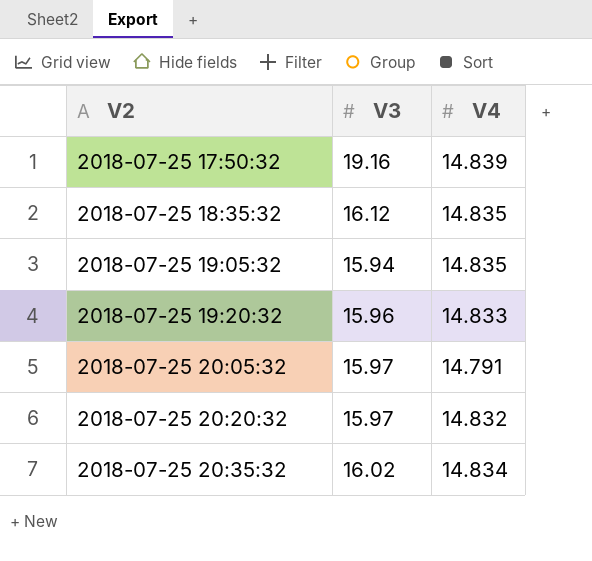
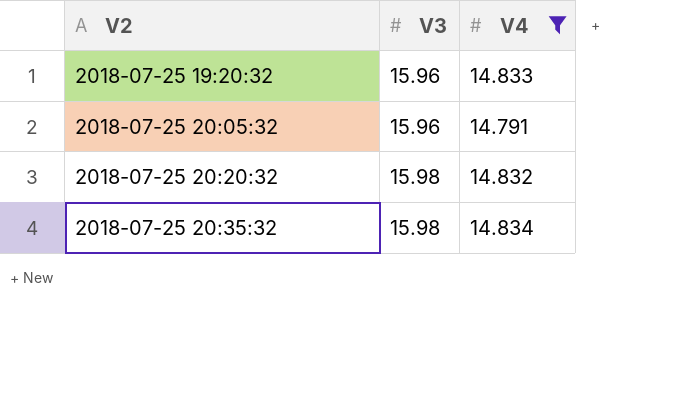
filter: none -> V4 <= 14.834
2018-07-25 20:05:32 | V3: 15.97 -> 15.96
2018-07-25 20:20:32 | V3: 15.97 -> 15.98
2018-07-25 20:35:32 | V3: 16.02 -> 15.98

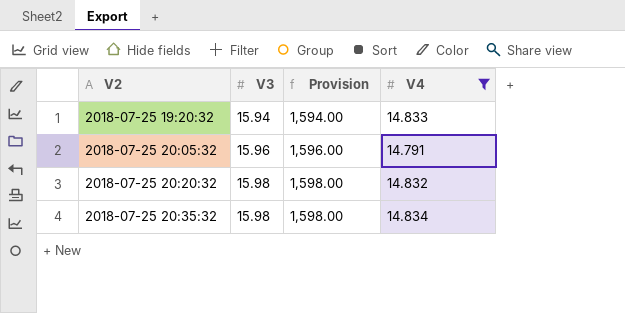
column Provision | formula: none -> [V3] * 100
2018-07-25 19:20:32 | V3: 15.96 -> 15.94

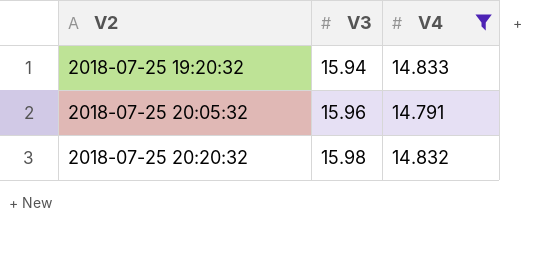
column Provision | formula: [V3] * 100 -> none
row 2018-07-25 20:35:32: 15.98 | 1,598.00 | 14.834 -> none

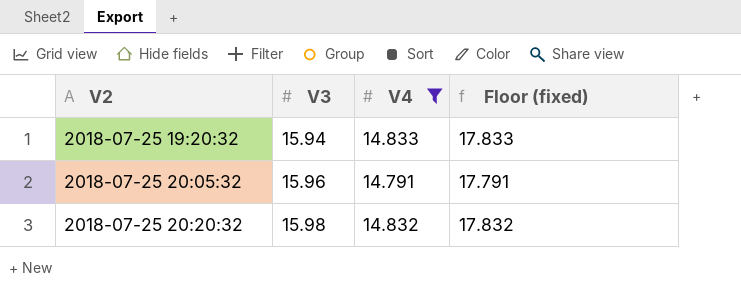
column Floor (fixed) | formula: none -> [V4] + 3

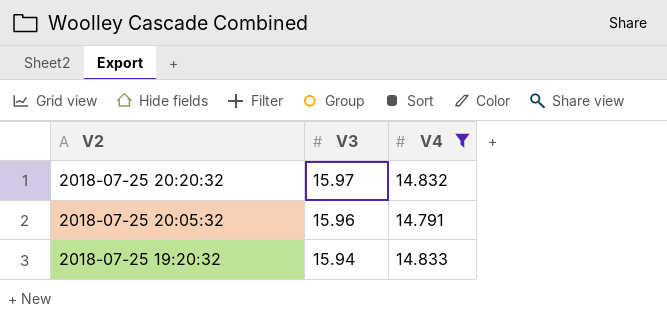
row order: V2 ascending -> V2 descending
column Floor (fixed) | formula: [V4] + 3 -> none
2018-07-25 20:20:32 | V3: 15.98 -> 15.97

